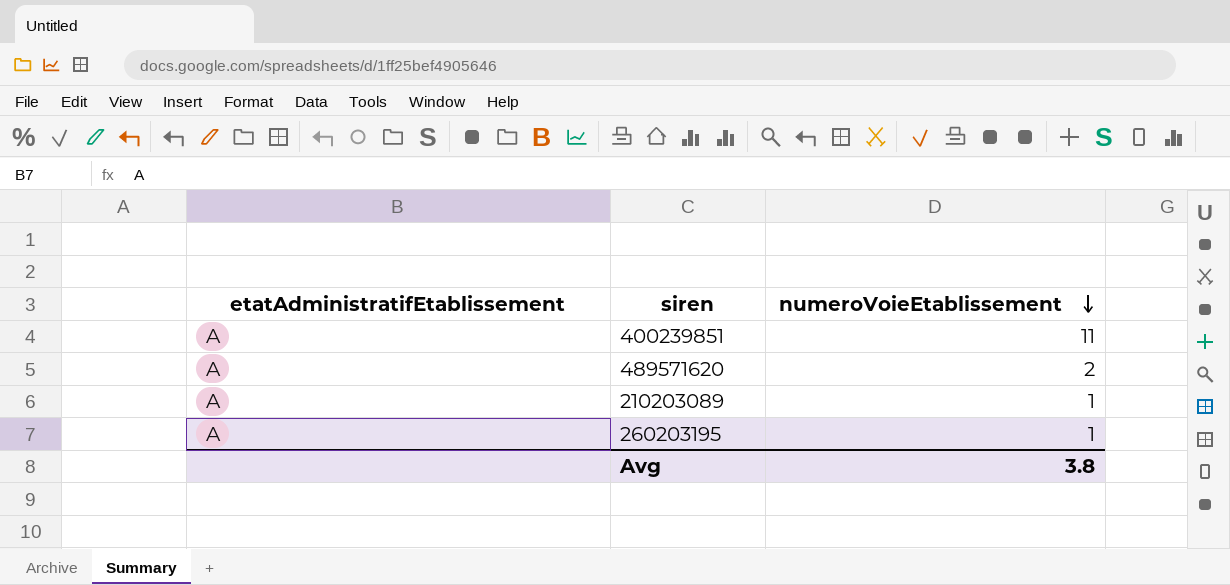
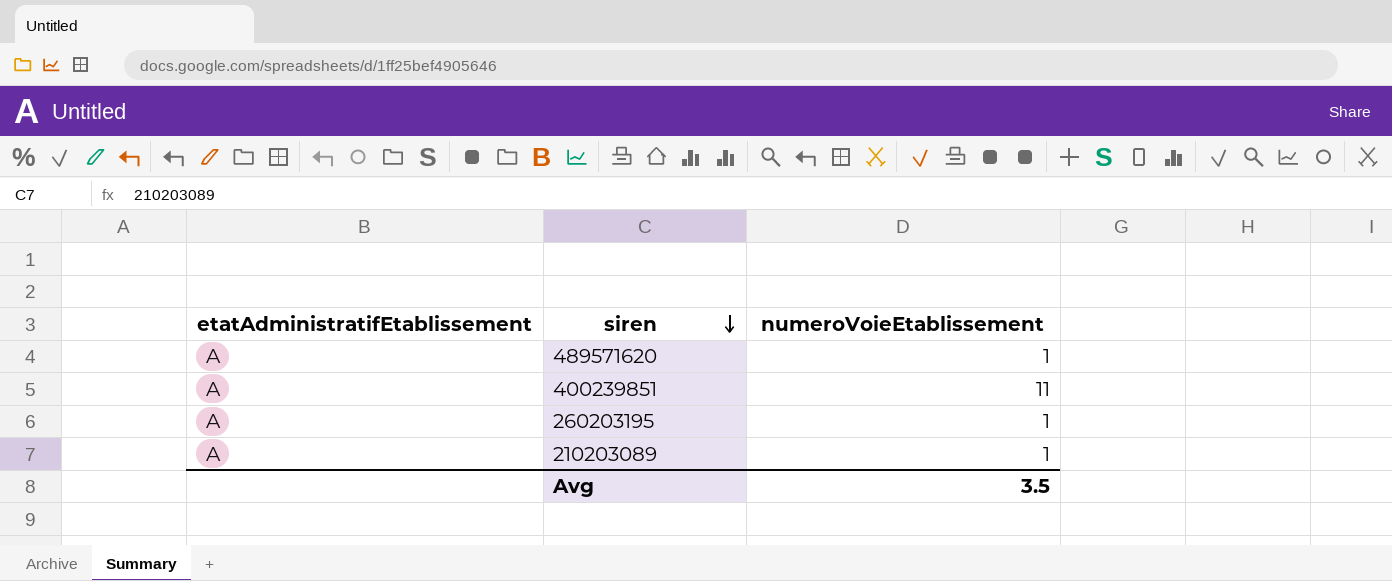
row order: numeroVoieEtablissement descending -> siren descending
489571620 | numeroVoieEtablissement: 2 -> 1
Avg | numeroVoieEtablissement: 3.8 -> 3.5

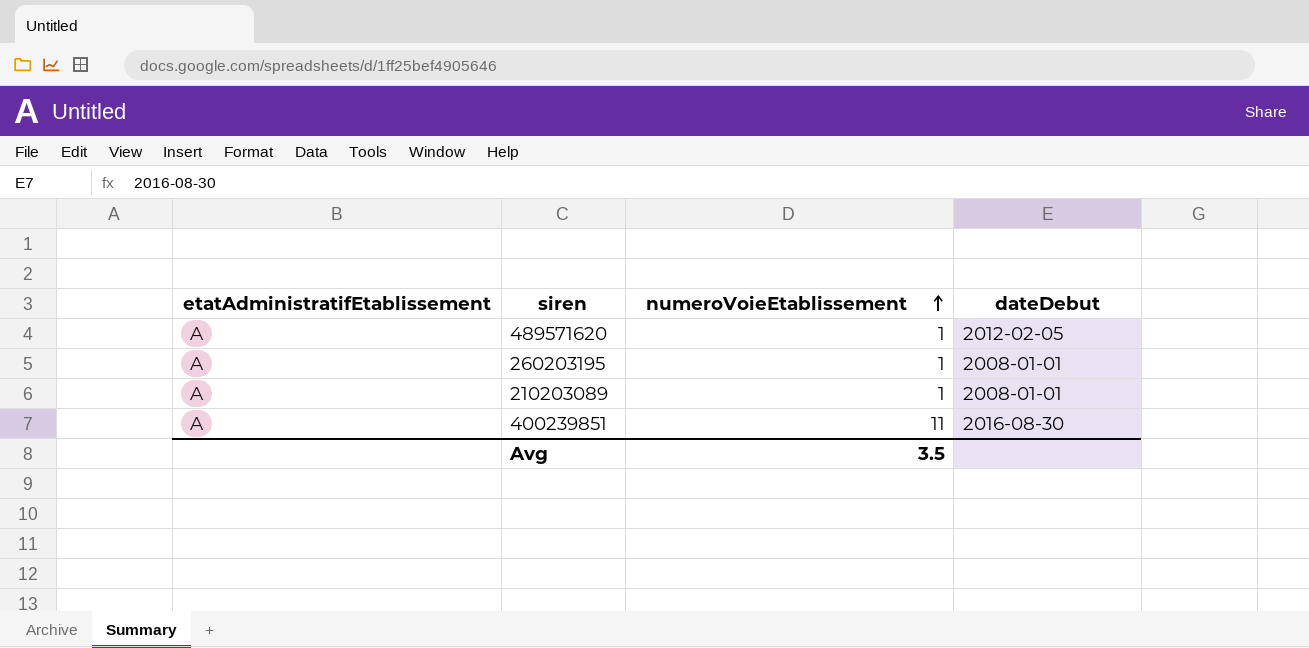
row order: siren descending -> numeroVoieEtablissement ascending
column dateDebut | position: none -> 4

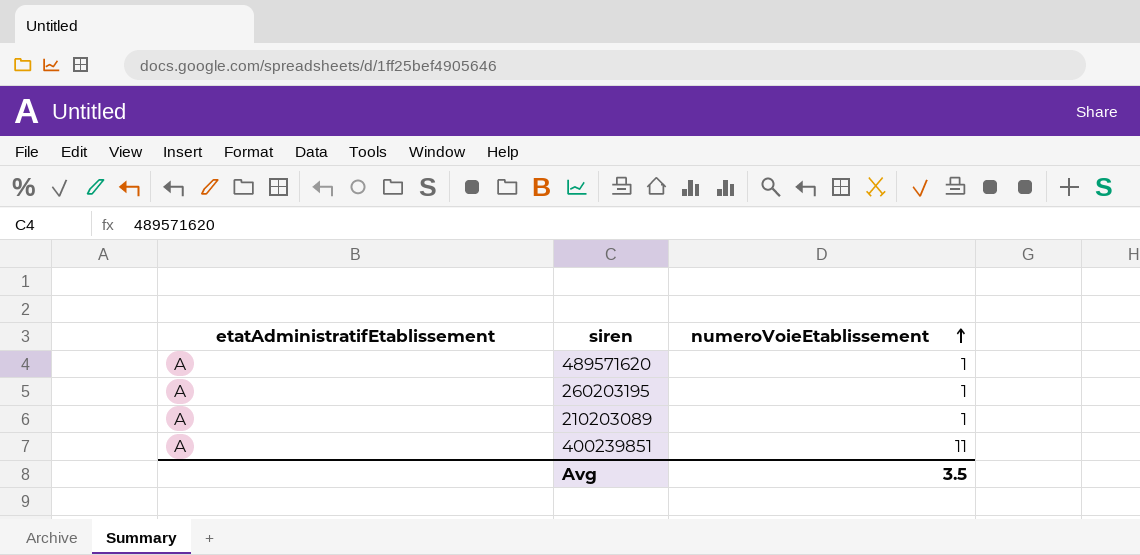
column dateDebut | position: 4 -> none

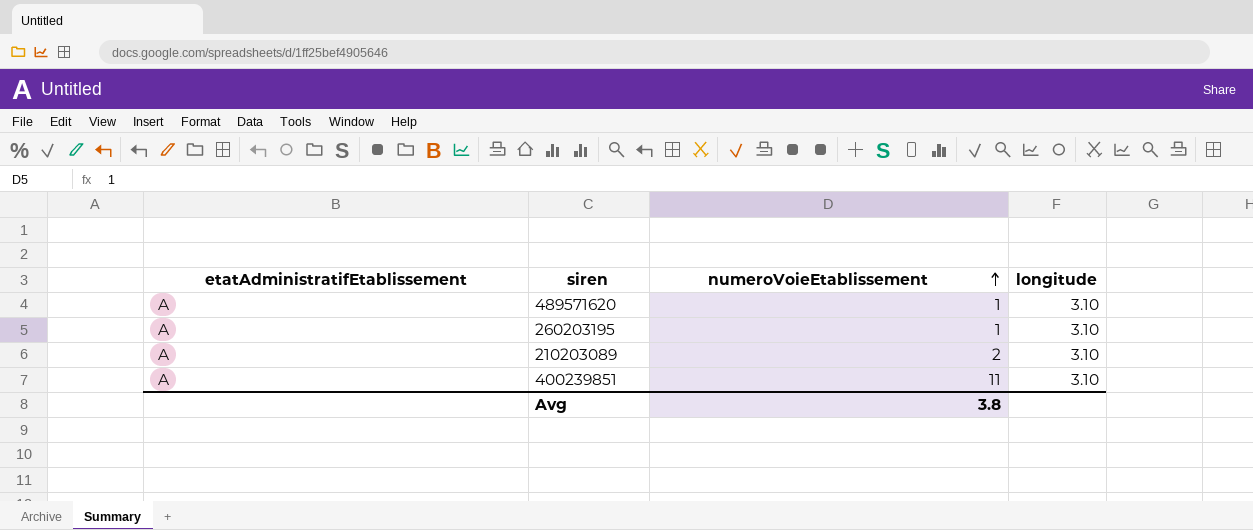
column longitude | position: none -> 4
210203089 | numeroVoieEtablissement: 1 -> 2
Avg | numeroVoieEtablissement: 3.5 -> 3.8

